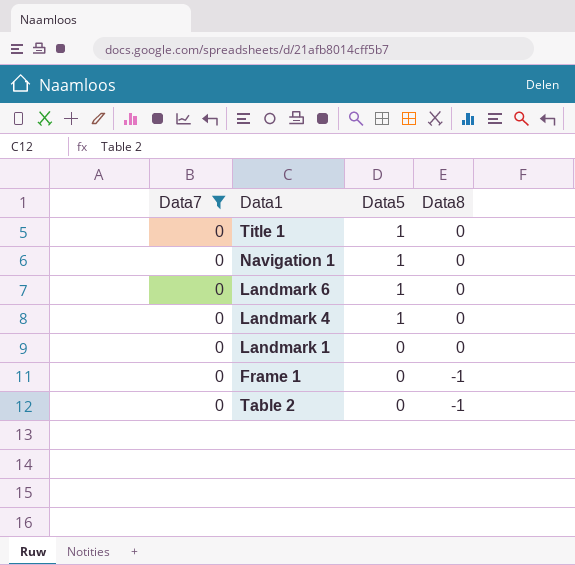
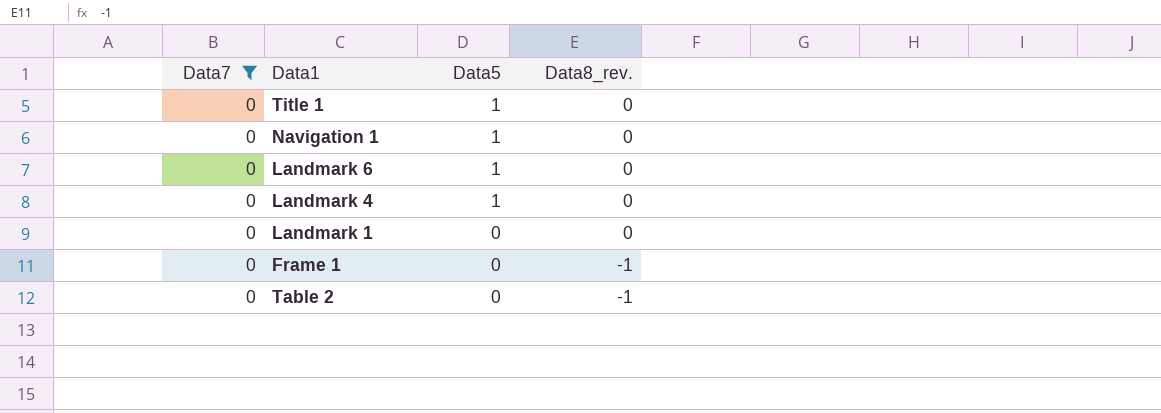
column name: Data8 -> Data8_rev.

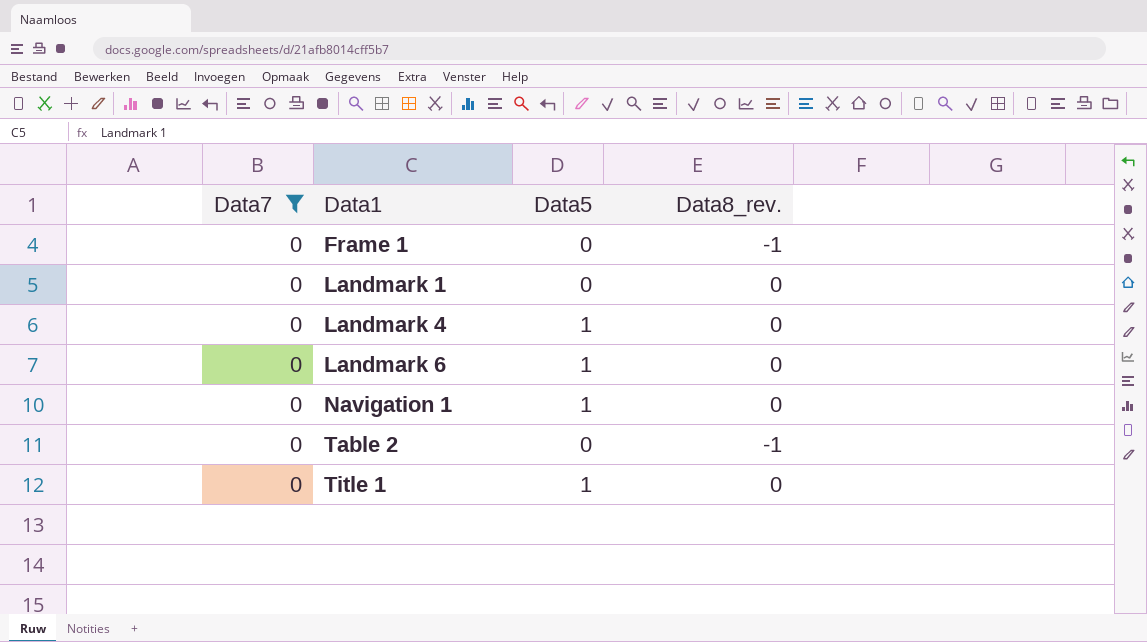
row order: Data5 descending -> Data1 ascending

